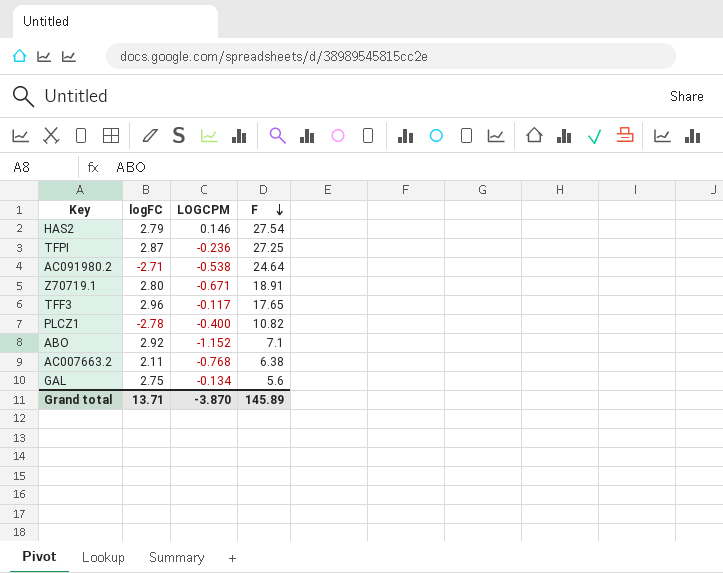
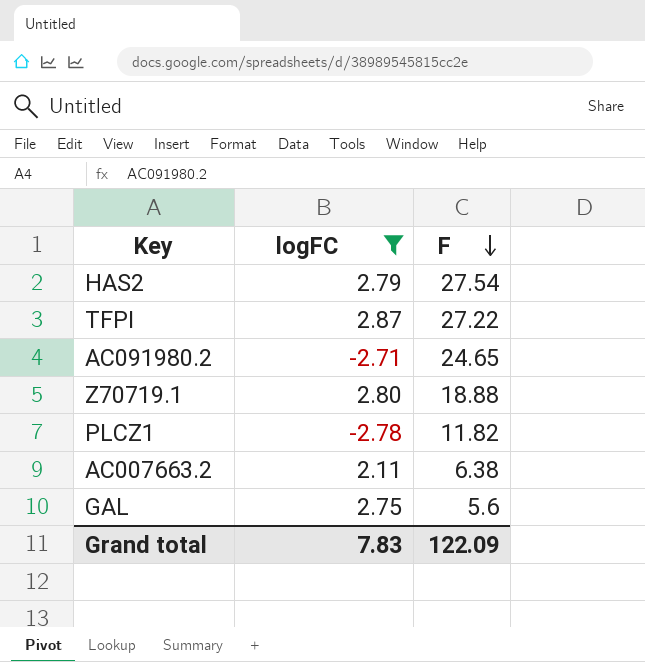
filter: none -> logFC <= 2.87
column LOGCPM | position: 3 -> none
TFPI | F: 27.25 -> 27.22
AC091980.2 | F: 24.64 -> 24.65
Z70719.1 | F: 18.91 -> 18.88
PLCZ1 | F: 10.82 -> 11.82
Grand total | logFC: 13.71 -> 7.83
Grand total | F: 145.89 -> 122.09

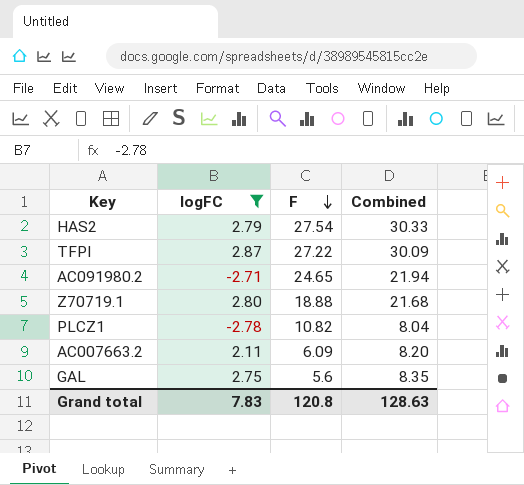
column Combined | formula: none -> [logFC] + [F]
PLCZ1 | F: 11.82 -> 10.82
AC007663.2 | F: 6.38 -> 6.09
Grand total | F: 122.09 -> 120.8

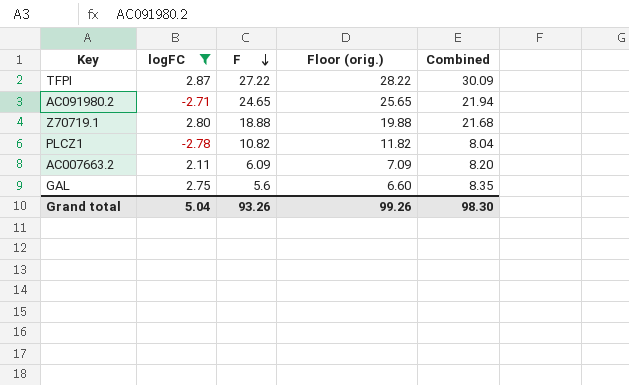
column Floor (orig.) | formula: none -> [F] + 1
row HAS2: 2.79 | 27.54 | 30.33 -> none
Grand total | logFC: 7.83 -> 5.04
Grand total | F: 120.8 -> 93.26
Grand total | Combined: 128.63 -> 98.30

